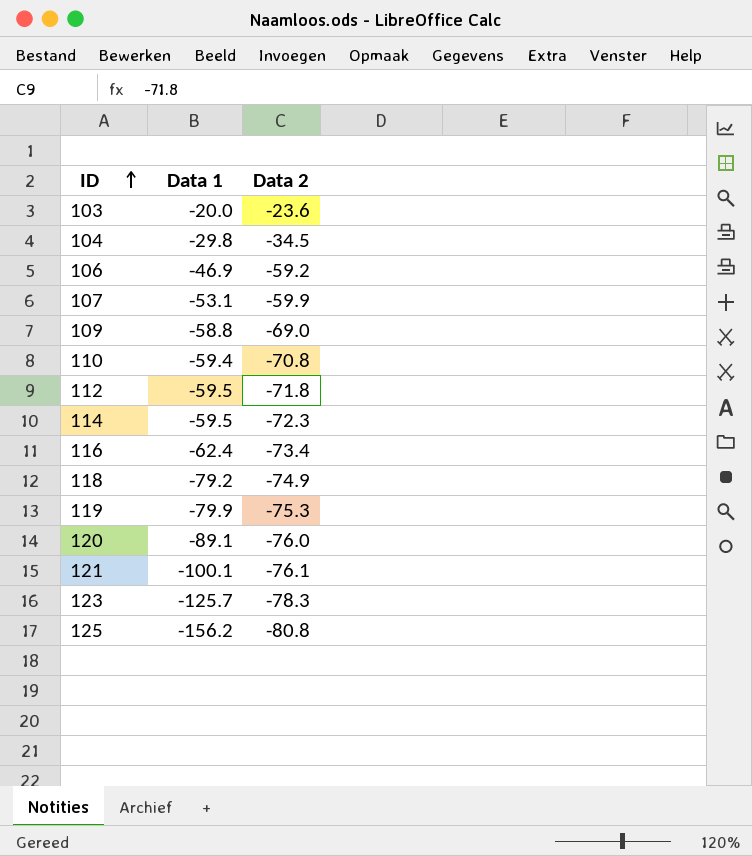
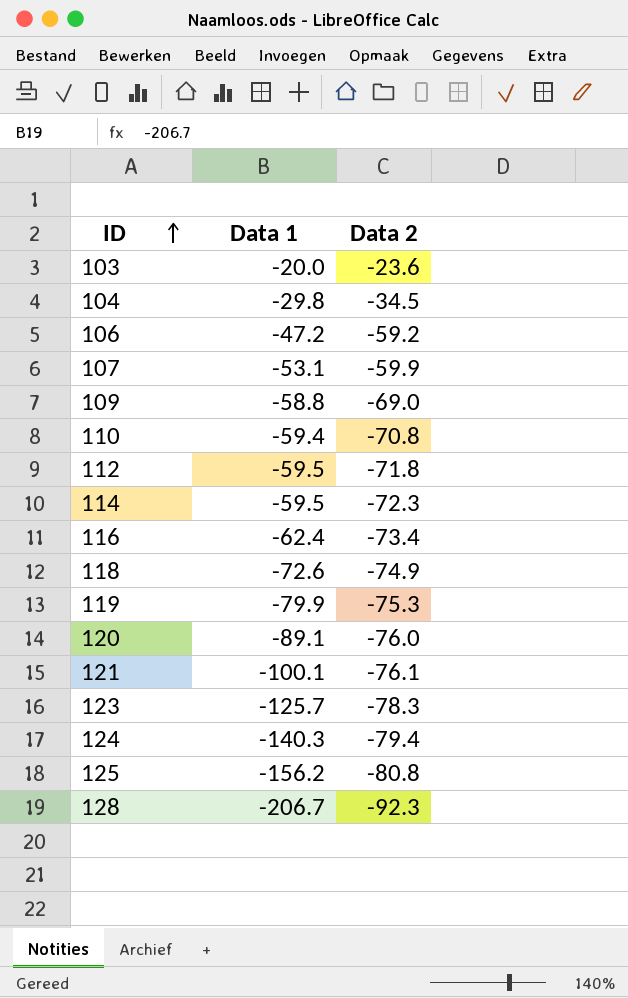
106 | Data 1: -46.9 -> -47.2
118 | Data 1: -79.2 -> -72.6
row 124: none -> -140.3 | -79.4
row 128: none -> -206.7 | -92.3

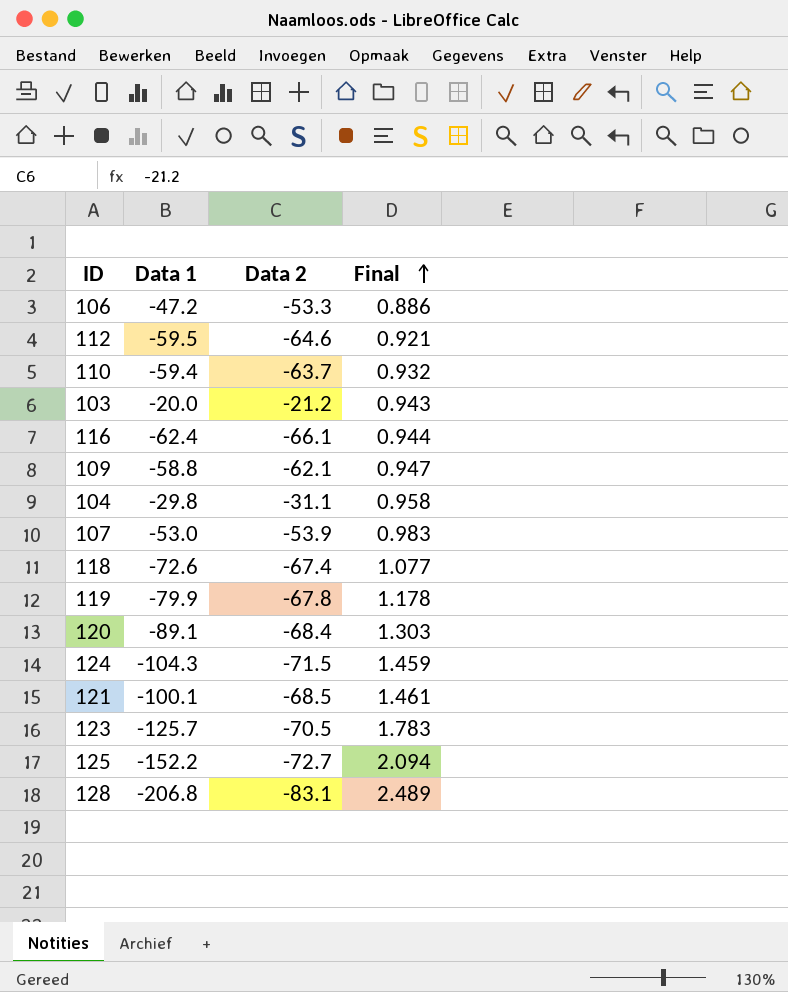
row order: ID ascending -> Final ascending
column Final | formula: none -> [Data 1] / [Data 2]
row 114: -59.5 | -72.3 -> none
106 | Data 2: -59.2 -> -53.3
112 | Data 2: -71.8 -> -64.6
110 | Data 2: -70.8 -> -63.7
103 | Data 2: -23.6 -> -21.2
116 | Data 2: -73.4 -> -66.1
109 | Data 2: -69.0 -> -62.1
104 | Data 2: -34.5 -> -31.1
107 | Data 1: -53.1 -> -53.0
107 | Data 2: -59.9 -> -53.9
118 | Data 2: -74.9 -> -67.4
119 | Data 2: -75.3 -> -67.8
120 | Data 2: -76.0 -> -68.4
124 | Data 1: -140.3 -> -104.3
124 | Data 2: -79.4 -> -71.5
121 | Data 2: -76.1 -> -68.5
123 | Data 2: -78.3 -> -70.5
125 | Data 1: -156.2 -> -152.2
125 | Data 2: -80.8 -> -72.7
128 | Data 1: -206.7 -> -206.8
128 | Data 2: -92.3 -> -83.1

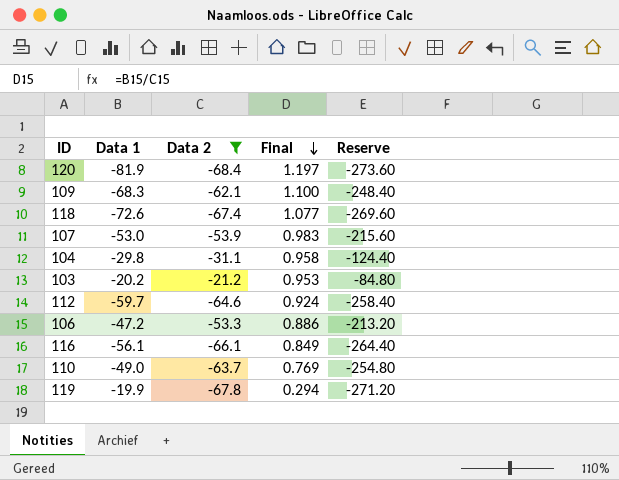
filter: none -> Data 2 >= -68.4
row order: Final ascending -> Final descending
column Reserve | formula: none -> [Data 2] * 4
120 | Data 1: -89.1 -> -81.9
120 | Final: 1.303 -> 1.197
109 | Data 1: -58.8 -> -68.3
109 | Final: 0.947 -> 1.100
103 | Data 1: -20.0 -> -20.2
103 | Final: 0.943 -> 0.953
112 | Data 1: -59.5 -> -59.7
112 | Final: 0.921 -> 0.924
116 | Data 1: -62.4 -> -56.1
116 | Final: 0.944 -> 0.849
110 | Data 1: -59.4 -> -49.0
110 | Final: 0.932 -> 0.769
119 | Data 1: -79.9 -> -19.9
119 | Final: 1.178 -> 0.294

